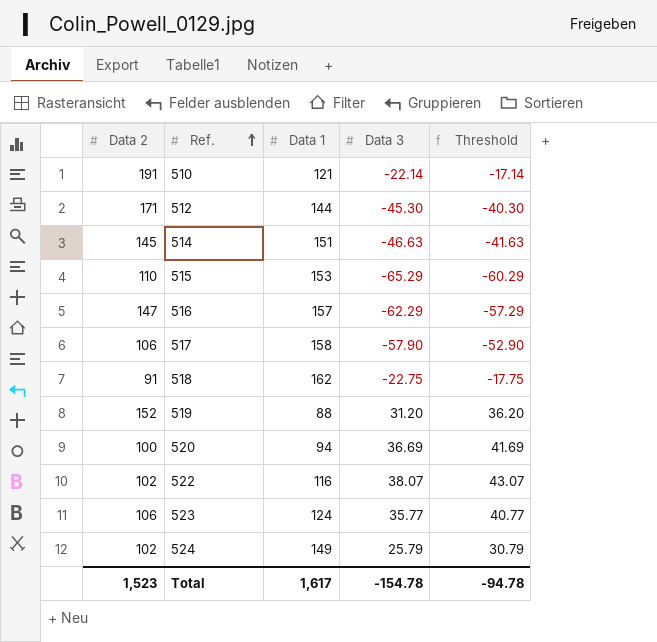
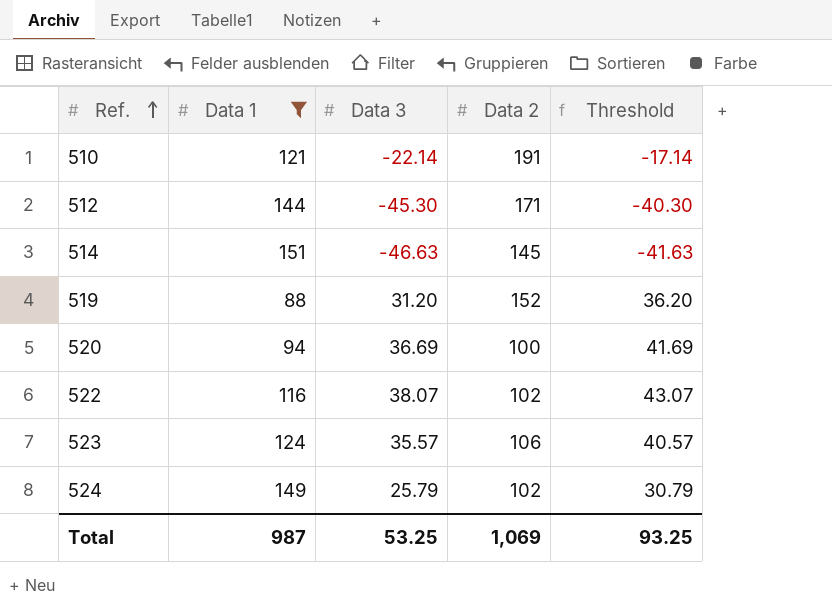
filter: none -> Data 1 <= 151
column Data 2 | position: 1 -> 4
523 | Data 3: 35.77 -> 35.57
523 | Threshold: 40.77 -> 40.57
Total | Data 1: 1,617 -> 987
Total | Data 3: -154.78 -> 53.25
Total | Data 2: 1,523 -> 1,069
Total | Threshold: -94.78 -> 93.25

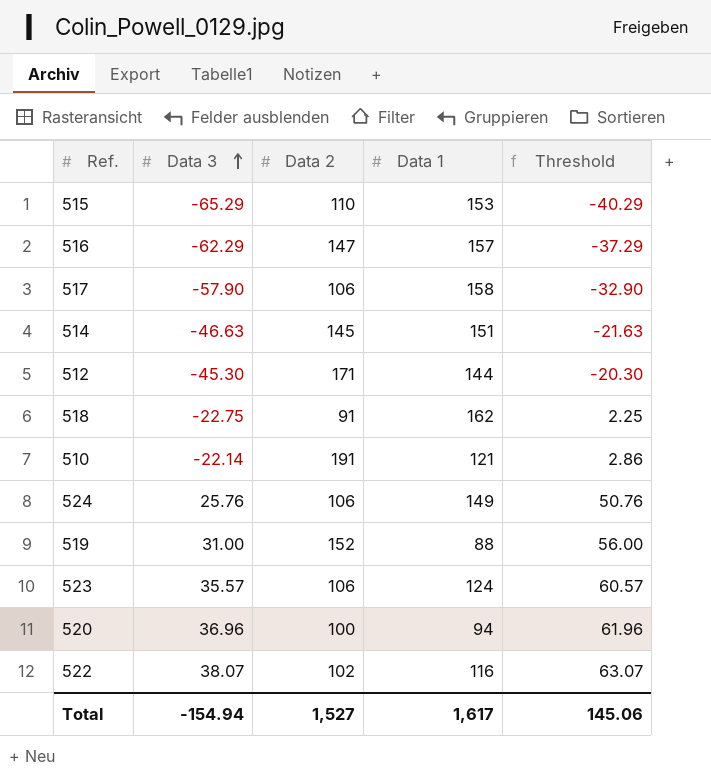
filter: Data 1 <= 151 -> none
row order: Ref. ascending -> Data 3 ascending
column Data 1 | position: 2 -> 4
column Threshold | formula: [Data 3] + 5 -> [Data 3] + 25
524 | Data 3: 25.79 -> 25.76
524 | Data 2: 102 -> 106
519 | Data 3: 31.20 -> 31.00
520 | Data 3: 36.69 -> 36.96
Total | Data 3: 53.25 -> -154.94
Total | Data 2: 1,069 -> 1,527
Total | Data 1: 987 -> 1,617
Total | Threshold: 93.25 -> 145.06

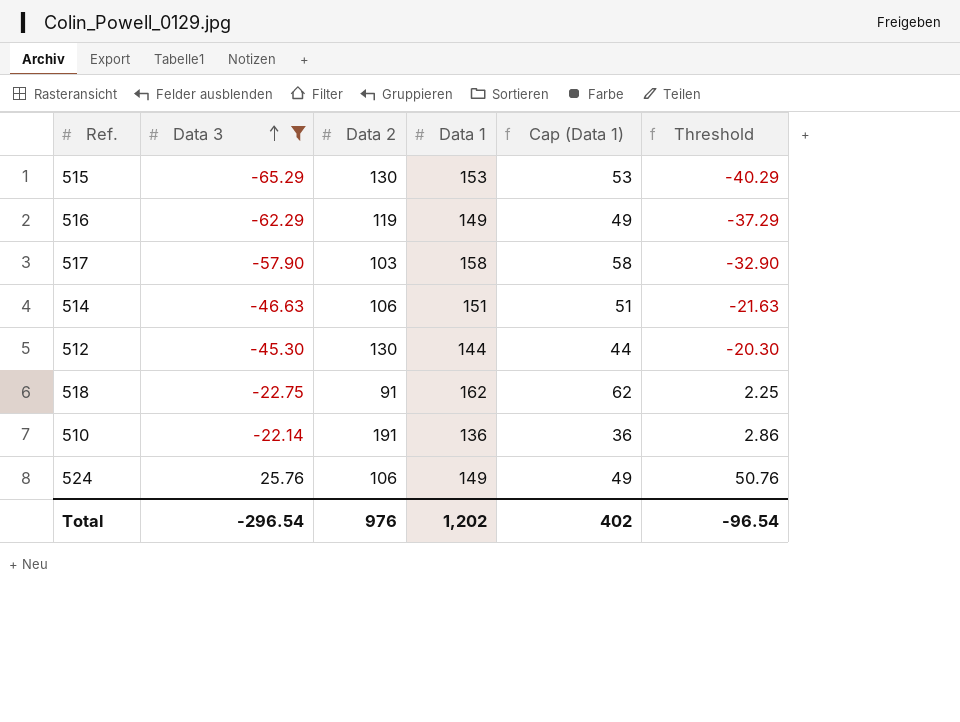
filter: none -> Data 3 <= 25.76
column Cap (Data 1) | formula: none -> [Data 1] - 100
515 | Data 2: 110 -> 130
516 | Data 2: 147 -> 119
516 | Data 1: 157 -> 149
517 | Data 2: 106 -> 103
514 | Data 2: 145 -> 106
512 | Data 2: 171 -> 130
510 | Data 1: 121 -> 136
Total | Data 3: -154.94 -> -296.54
Total | Data 2: 1,527 -> 976
Total | Data 1: 1,617 -> 1,202
Total | Threshold: 145.06 -> -96.54

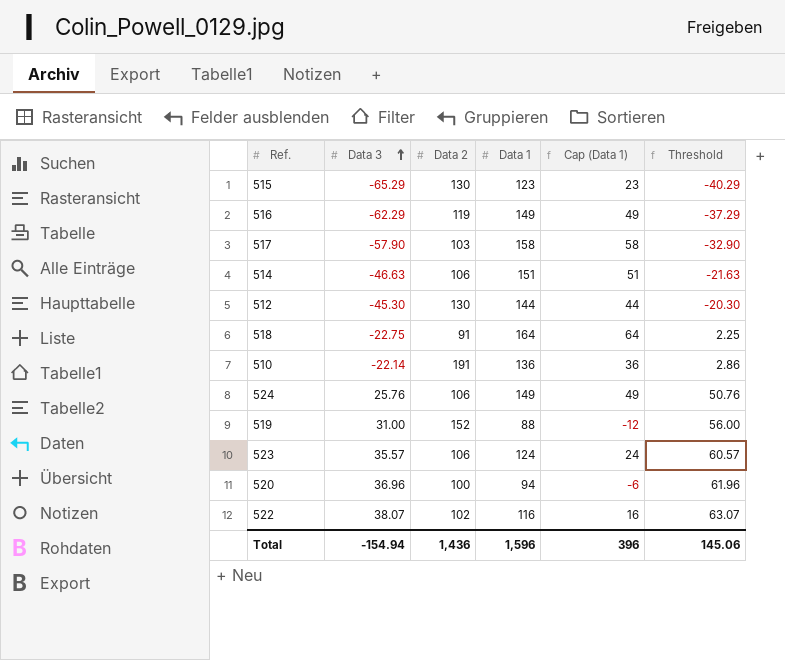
filter: Data 3 <= 25.76 -> none
515 | Data 1: 153 -> 123
515 | Cap (Data 1): 53 -> 23
518 | Data 1: 162 -> 164
518 | Cap (Data 1): 62 -> 64
Total | Data 3: -296.54 -> -154.94
Total | Data 2: 976 -> 1,436
Total | Data 1: 1,202 -> 1,596
Total | Cap (Data 1): 402 -> 396
Total | Threshold: -96.54 -> 145.06

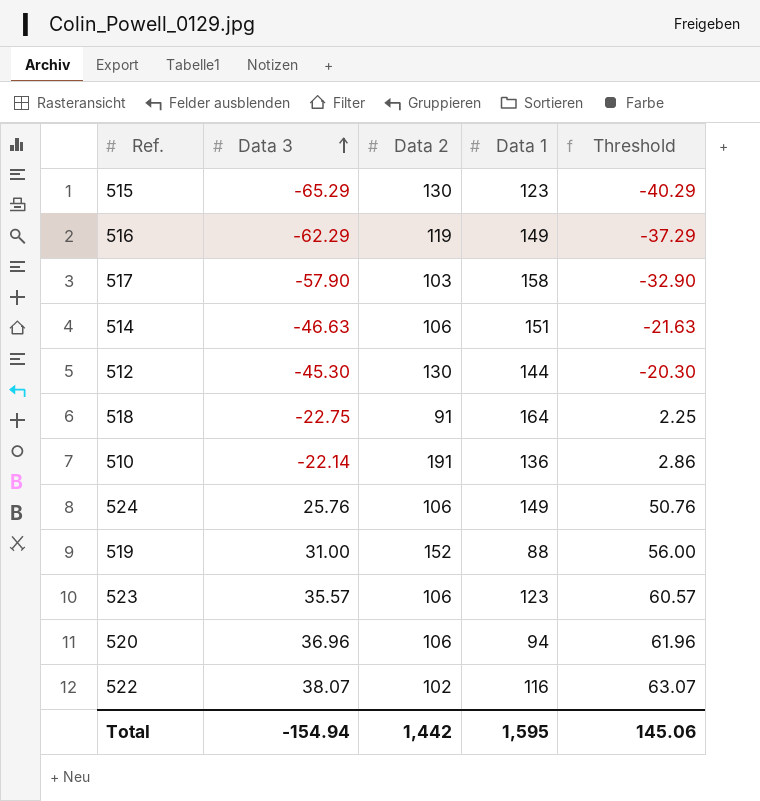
column Cap (Data 1) | formula: [Data 1] - 100 -> none
523 | Data 1: 124 -> 123
520 | Data 2: 100 -> 106
Total | Data 2: 1,436 -> 1,442
Total | Data 1: 1,596 -> 1,595

